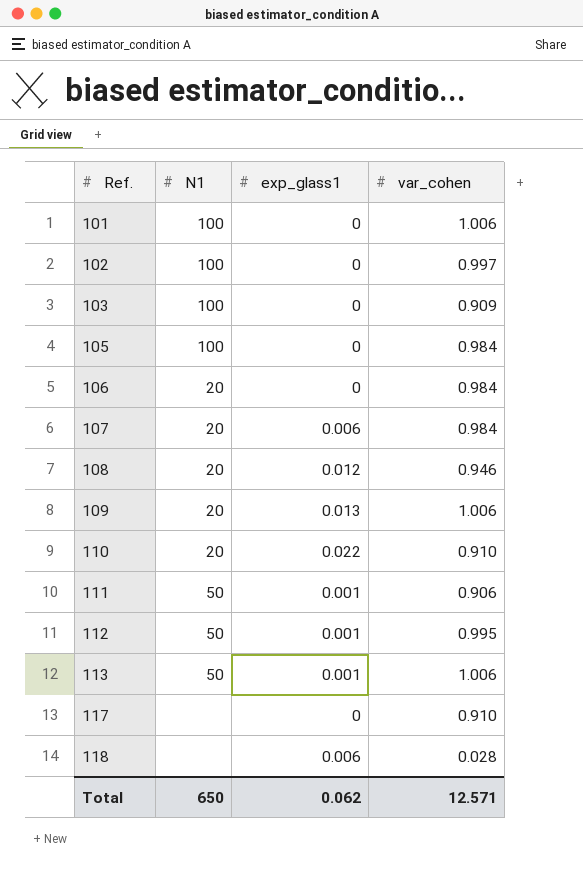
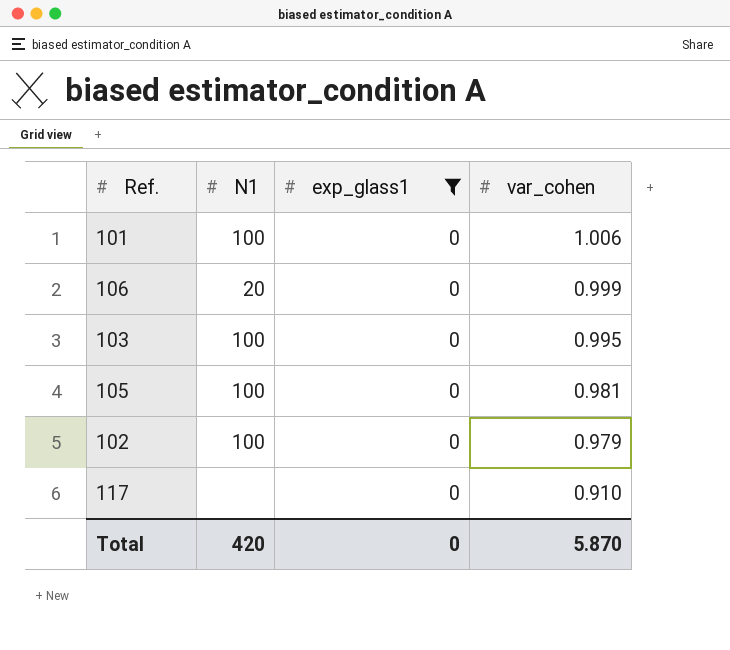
filter: none -> exp_glass1 = 0
row order: Ref. ascending -> var_cohen descending
106 | var_cohen: 0.984 -> 0.999
103 | var_cohen: 0.909 -> 0.995
105 | var_cohen: 0.984 -> 0.981
102 | var_cohen: 0.997 -> 0.979
Total | N1: 650 -> 420
Total | exp_glass1: 0.062 -> 0
Total | var_cohen: 12.571 -> 5.870

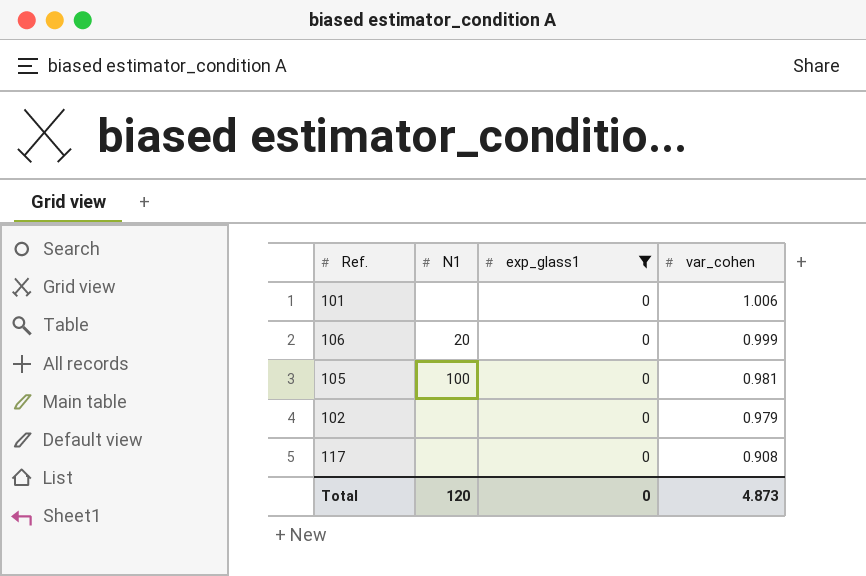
row 103: 100 | 0 | 0.995 -> none
101 | N1: 100 -> none
102 | N1: 100 -> none
117 | var_cohen: 0.910 -> 0.908
Total | N1: 420 -> 120
Total | var_cohen: 5.870 -> 4.873

